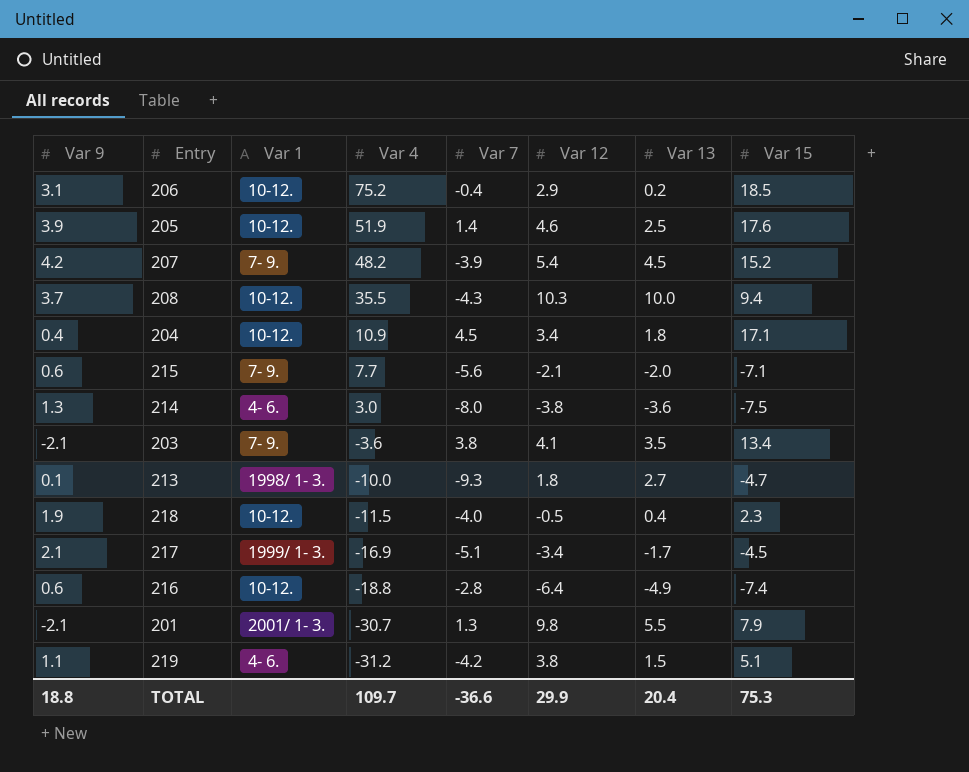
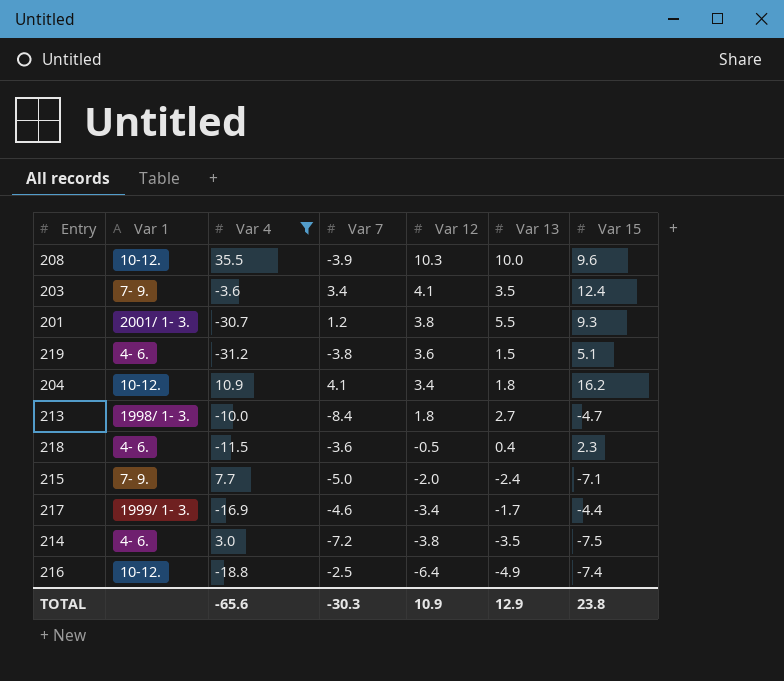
filter: none -> Var 4 <= 35.5
row order: Var 4 descending -> Var 12 descending
column Var 9 | position: 1 -> none
208 | Var 7: -4.3 -> -3.9
208 | Var 15: 9.4 -> 9.6
203 | Var 7: 3.8 -> 3.4
203 | Var 15: 13.4 -> 12.4
201 | Var 7: 1.3 -> 1.2
201 | Var 12: 9.8 -> 3.8
201 | Var 15: 7.9 -> 9.3
219 | Var 7: -4.2 -> -3.8
219 | Var 12: 3.8 -> 3.6
204 | Var 7: 4.5 -> 4.1
204 | Var 15: 17.1 -> 16.2
213 | Var 7: -9.3 -> -8.4
218 | Var 1: 10-12. -> 4- 6.
218 | Var 7: -4.0 -> -3.6
215 | Var 7: -5.6 -> -5.0
215 | Var 12: -2.1 -> -2.0
215 | Var 13: -2.0 -> -2.4
217 | Var 7: -5.1 -> -4.6
217 | Var 15: -4.5 -> -4.4
214 | Var 7: -8.0 -> -7.2
214 | Var 13: -3.6 -> -3.5
216 | Var 7: -2.8 -> -2.5
TOTAL | Var 4: 109.7 -> -65.6
TOTAL | Var 7: -36.6 -> -30.3
TOTAL | Var 12: 29.9 -> 10.9
TOTAL | Var 13: 20.4 -> 12.9
TOTAL | Var 15: 75.3 -> 23.8

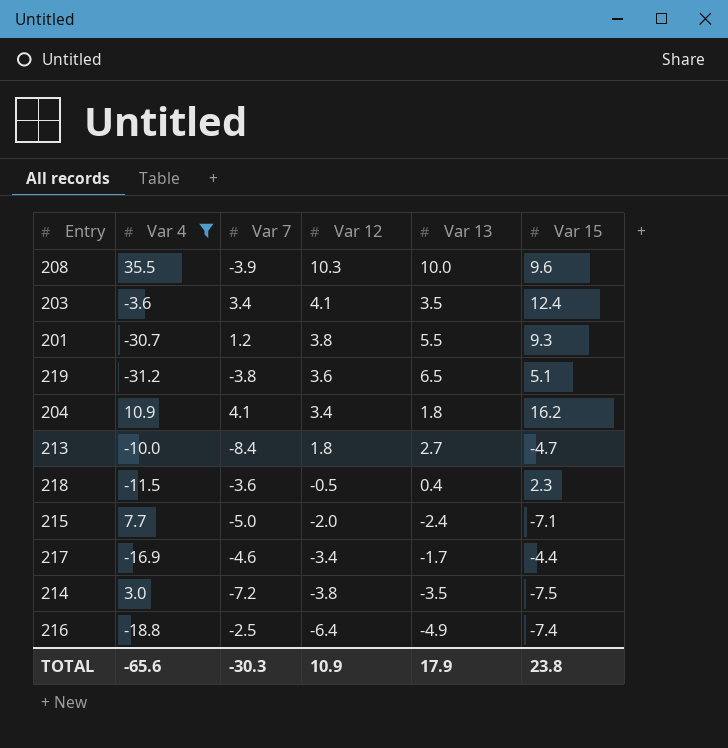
column Var 1 | position: 2 -> none
219 | Var 13: 1.5 -> 6.5
TOTAL | Var 13: 12.9 -> 17.9

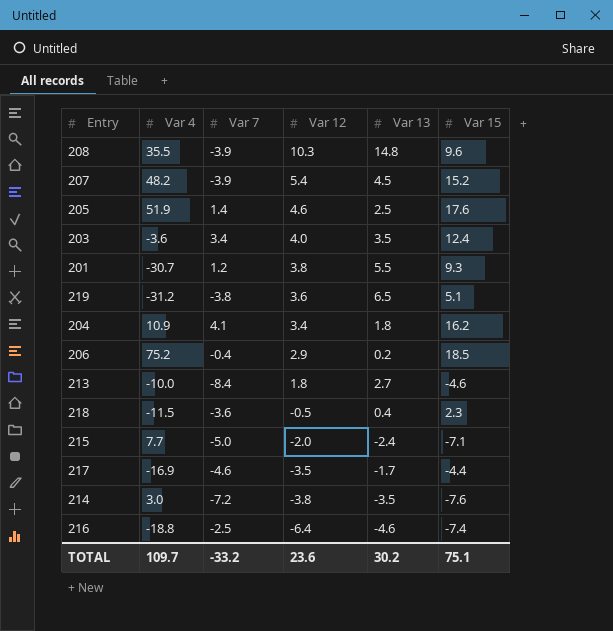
filter: Var 4 <= 35.5 -> none
208 | Var 13: 10.0 -> 14.8
203 | Var 12: 4.1 -> 4.0
213 | Var 15: -4.7 -> -4.6
217 | Var 12: -3.4 -> -3.5
214 | Var 15: -7.5 -> -7.6
216 | Var 13: -4.9 -> -4.6
TOTAL | Var 4: -65.6 -> 109.7
TOTAL | Var 7: -30.3 -> -33.2
TOTAL | Var 12: 10.9 -> 23.6
TOTAL | Var 13: 17.9 -> 30.2
TOTAL | Var 15: 23.8 -> 75.1

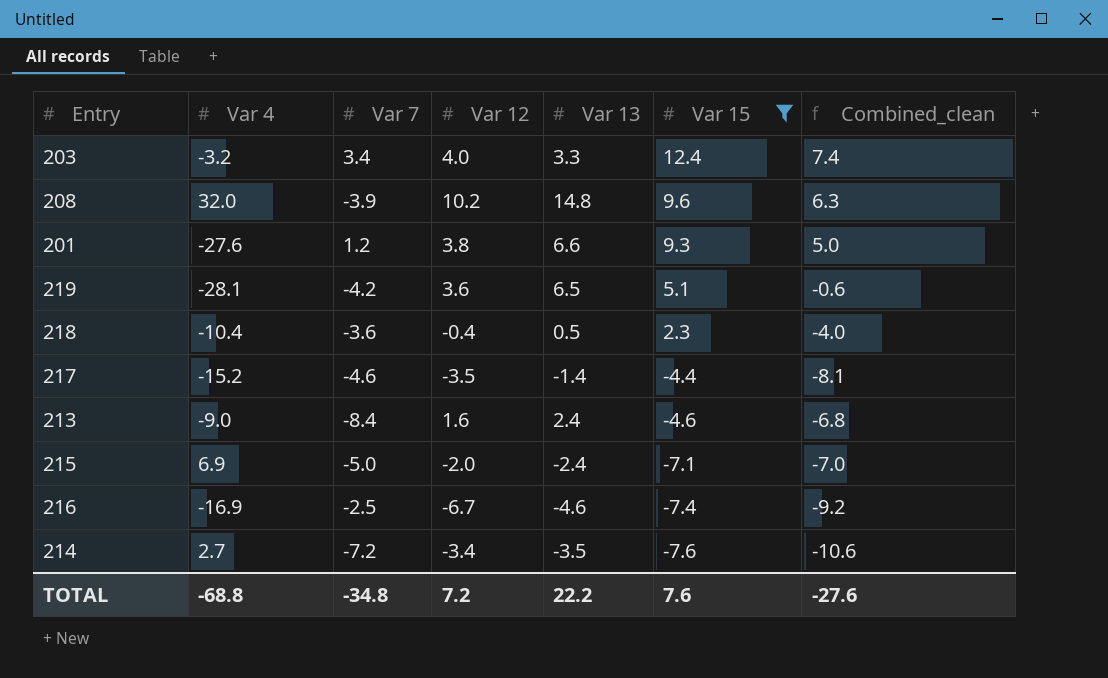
filter: none -> Var 15 <= 12.4
row order: Var 12 descending -> Var 15 descending
column Combined_clean | formula: none -> [Var 7] + [Var 12]
203 | Var 4: -3.6 -> -3.2
203 | Var 13: 3.5 -> 3.3
208 | Var 4: 35.5 -> 32.0
208 | Var 12: 10.3 -> 10.2
201 | Var 4: -30.7 -> -27.6
201 | Var 13: 5.5 -> 6.6
219 | Var 4: -31.2 -> -28.1
219 | Var 7: -3.8 -> -4.2
218 | Var 4: -11.5 -> -10.4
218 | Var 12: -0.5 -> -0.4
218 | Var 13: 0.4 -> 0.5
217 | Var 4: -16.9 -> -15.2
217 | Var 13: -1.7 -> -1.4
213 | Var 4: -10.0 -> -9.0
213 | Var 12: 1.8 -> 1.6
213 | Var 13: 2.7 -> 2.4
215 | Var 4: 7.7 -> 6.9
216 | Var 4: -18.8 -> -16.9
216 | Var 12: -6.4 -> -6.7
214 | Var 4: 3.0 -> 2.7
214 | Var 12: -3.8 -> -3.4
TOTAL | Var 4: 109.7 -> -68.8
TOTAL | Var 7: -33.2 -> -34.8
TOTAL | Var 12: 23.6 -> 7.2
TOTAL | Var 13: 30.2 -> 22.2
TOTAL | Var 15: 75.1 -> 7.6

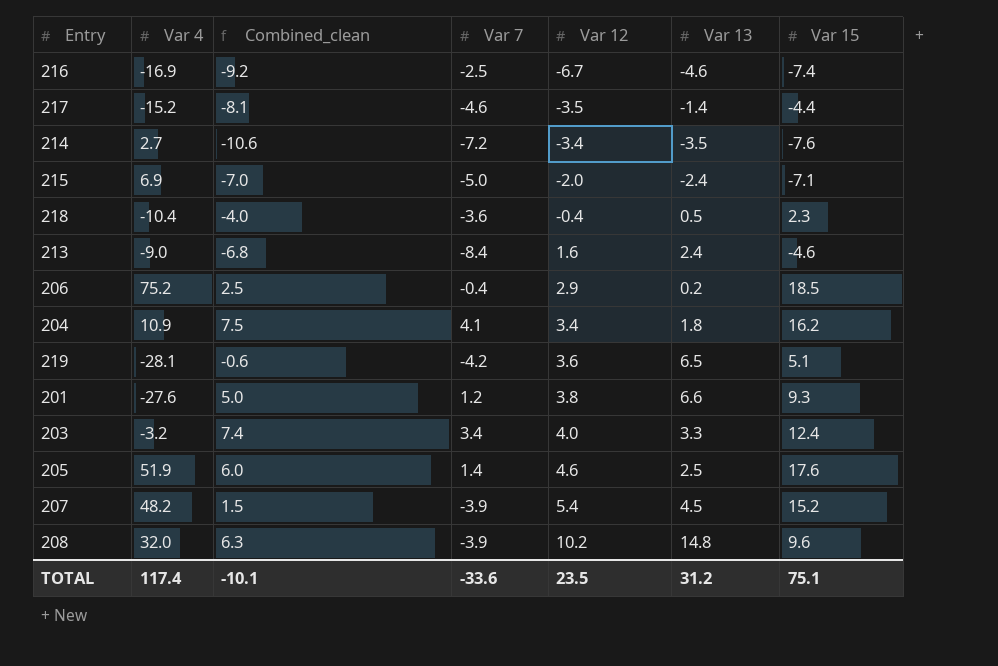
filter: Var 15 <= 12.4 -> none
row order: Var 15 descending -> Var 12 ascending
column Combined_clean | position: 7 -> 3
TOTAL | Var 4: -68.8 -> 117.4
TOTAL | Combined_clean: -27.6 -> -10.1
TOTAL | Var 7: -34.8 -> -33.6
TOTAL | Var 12: 7.2 -> 23.5
TOTAL | Var 13: 22.2 -> 31.2
TOTAL | Var 15: 7.6 -> 75.1

